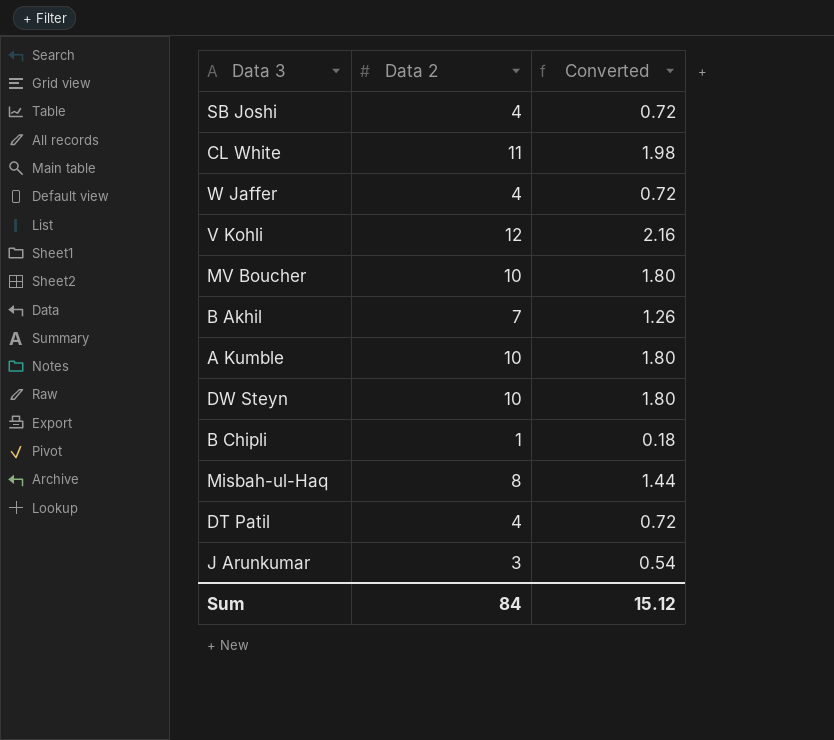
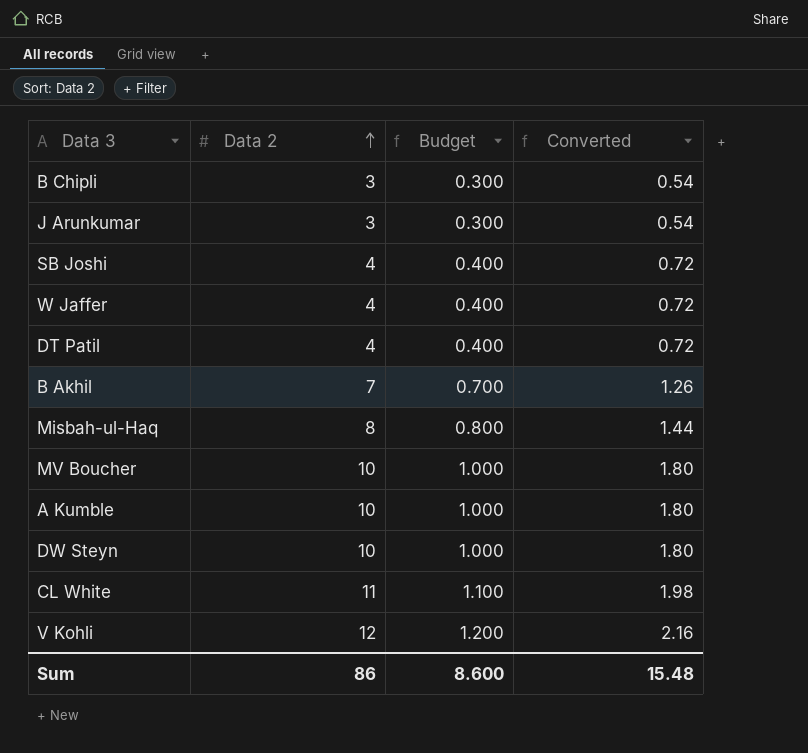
row order: none -> Data 2 ascending
column Budget | formula: none -> [Data 2] * 0.1
B Chipli | Data 2: 1 -> 3
B Chipli | Converted: 0.18 -> 0.54
Sum | Data 2: 84 -> 86
Sum | Converted: 15.12 -> 15.48

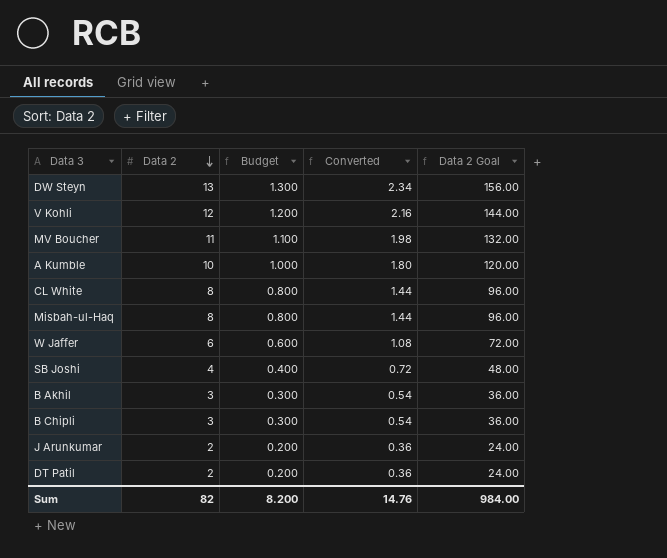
row order: Data 2 ascending -> Data 2 descending
column Data 2 Goal | formula: none -> [Data 2] * 12
DW Steyn | Data 2: 10 -> 13
DW Steyn | Budget: 1.000 -> 1.300
DW Steyn | Converted: 1.80 -> 2.34
MV Boucher | Data 2: 10 -> 11
MV Boucher | Budget: 1.000 -> 1.100
MV Boucher | Converted: 1.80 -> 1.98
CL White | Data 2: 11 -> 8
CL White | Budget: 1.100 -> 0.800
CL White | Converted: 1.98 -> 1.44
W Jaffer | Data 2: 4 -> 6
W Jaffer | Budget: 0.400 -> 0.600
W Jaffer | Converted: 0.72 -> 1.08
B Akhil | Data 2: 7 -> 3
B Akhil | Budget: 0.700 -> 0.300
B Akhil | Converted: 1.26 -> 0.54
J Arunkumar | Data 2: 3 -> 2
J Arunkumar | Budget: 0.300 -> 0.200
J Arunkumar | Converted: 0.54 -> 0.36
DT Patil | Data 2: 4 -> 2
DT Patil | Budget: 0.400 -> 0.200
DT Patil | Converted: 0.72 -> 0.36
Sum | Data 2: 86 -> 82
Sum | Budget: 8.600 -> 8.200
Sum | Converted: 15.48 -> 14.76

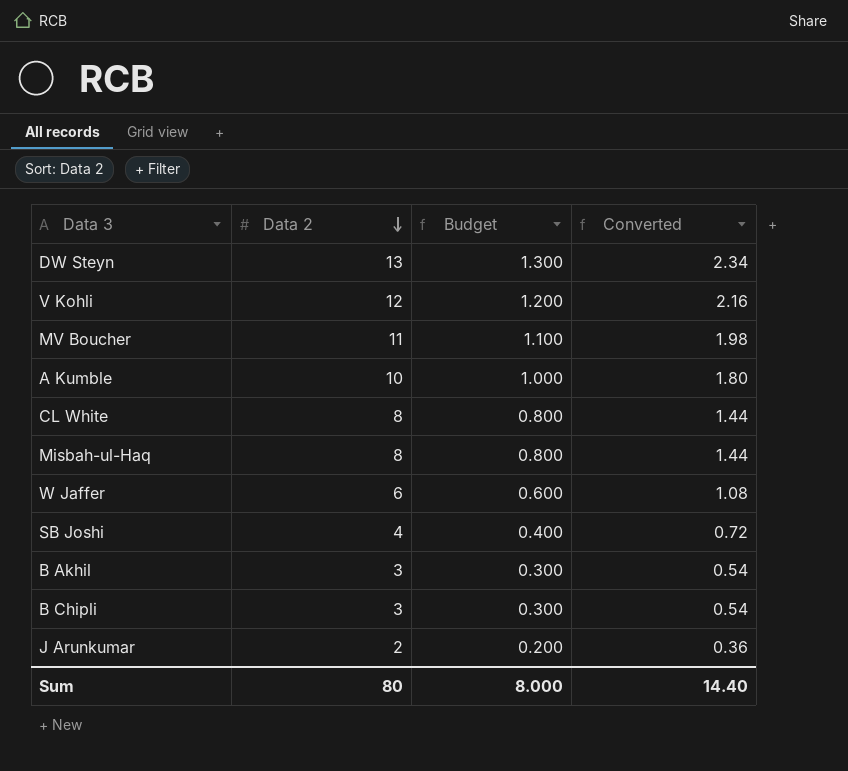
column Data 2 Goal | formula: [Data 2] * 12 -> none
row DT Patil: 2 | 0.200 | 0.36 | 24.00 -> none
Sum | Data 2: 82 -> 80
Sum | Budget: 8.200 -> 8.000
Sum | Converted: 14.76 -> 14.40

